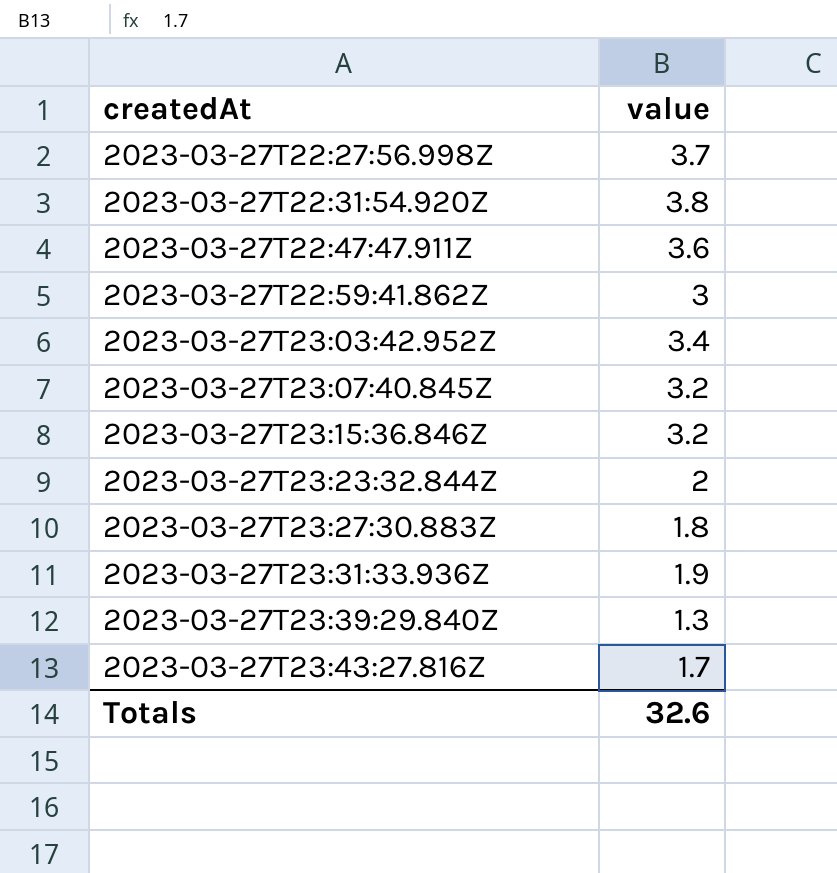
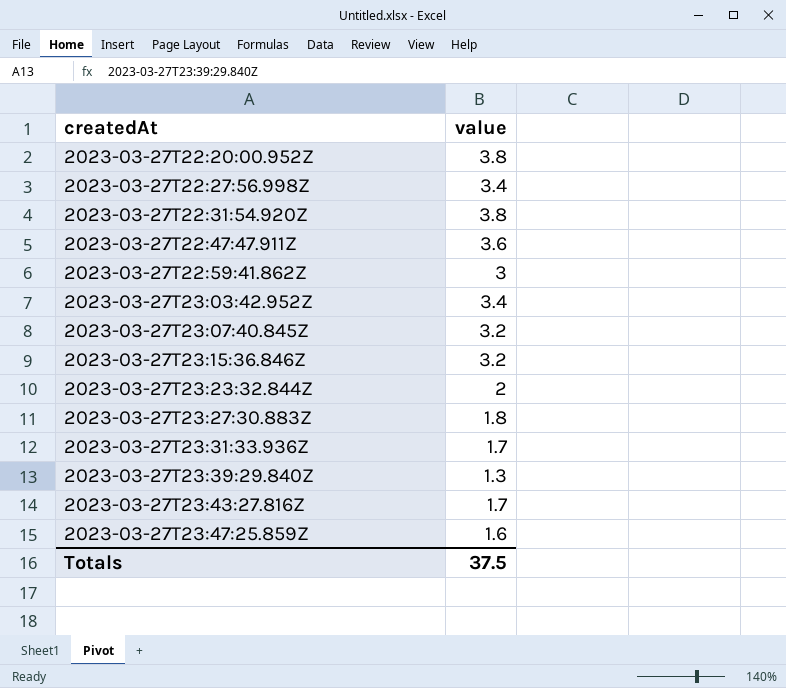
row 2023-03-27T22:20:00.952Z: none -> 3.8
2023-03-27T22:27:56.998Z | value: 3.7 -> 3.4
2023-03-27T23:31:33.936Z | value: 1.9 -> 1.7
row 2023-03-27T23:47:25.859Z: none -> 1.6
Totals | value: 32.6 -> 37.5

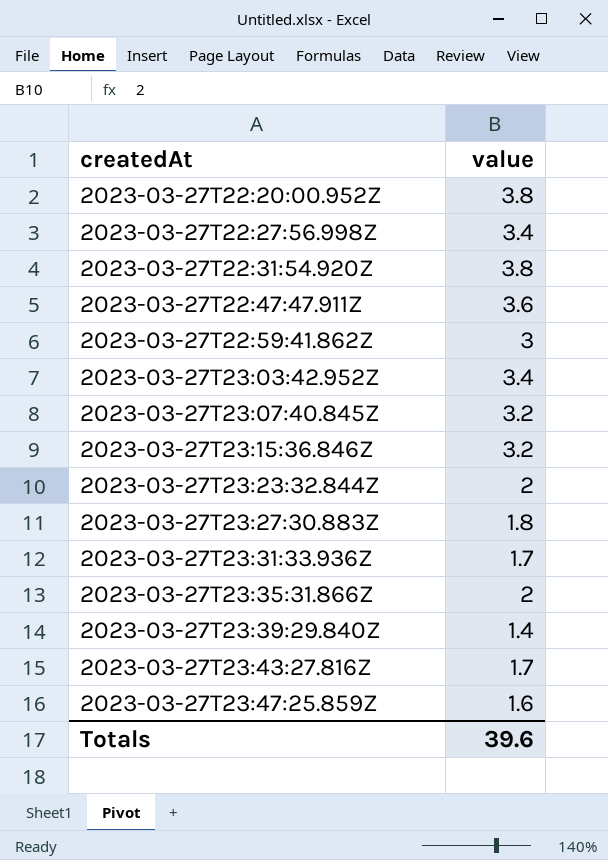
row 2023-03-27T23:35:31.866Z: none -> 2
2023-03-27T23:39:29.840Z | value: 1.3 -> 1.4
Totals | value: 37.5 -> 39.6

